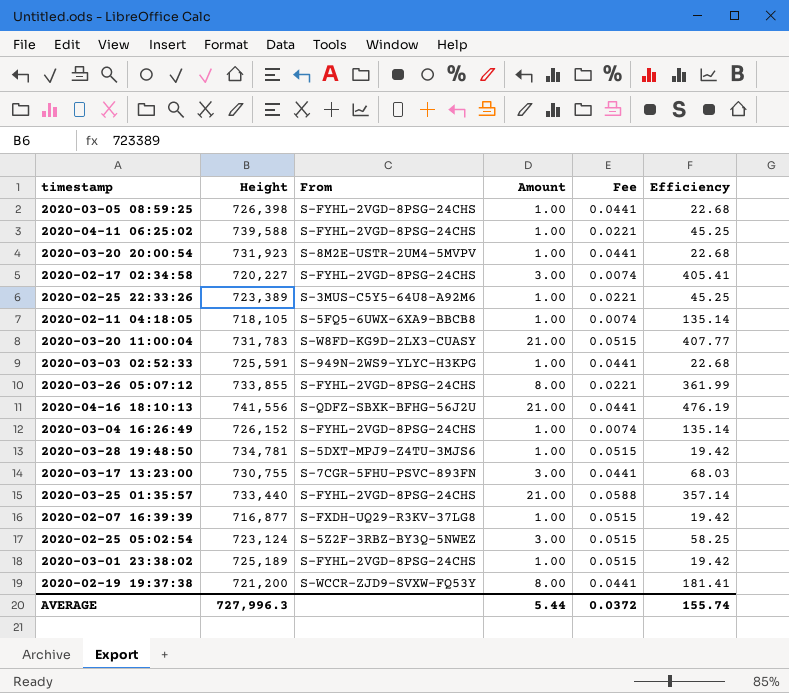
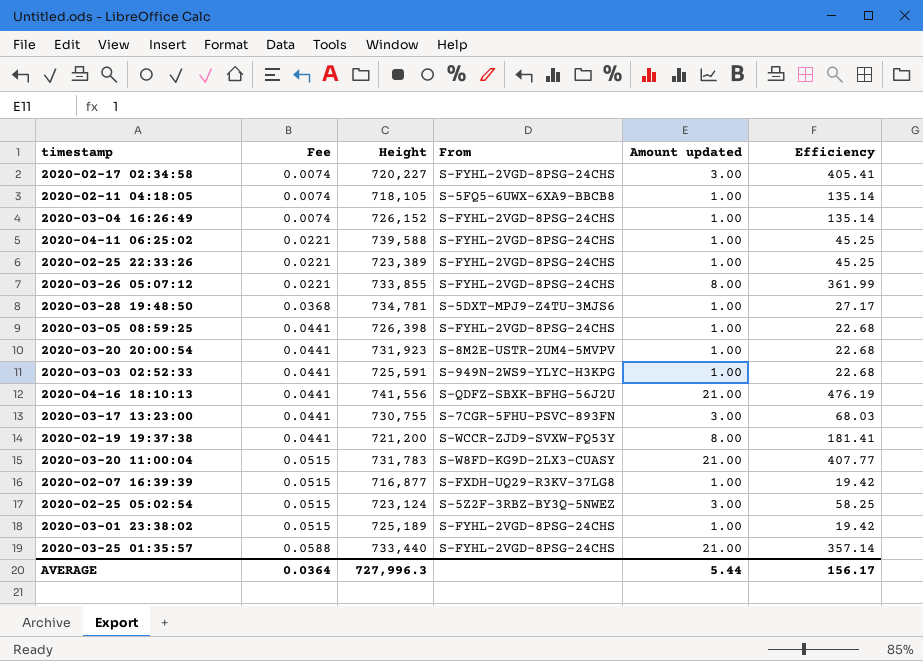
row order: none -> Fee ascending
column Fee | position: 5 -> 2
column name: Amount -> Amount updated
2020-02-25 22:33:26 | From: S-3MUS-C5Y5-64U8-A92M6 -> S-FYHL-2VGD-8PSG-24CHS
2020-03-28 19:48:50 | Fee: 0.0515 -> 0.0368
2020-03-28 19:48:50 | Efficiency: 19.42 -> 27.17
AVERAGE | Fee: 0.0372 -> 0.0364
AVERAGE | Efficiency: 155.74 -> 156.17

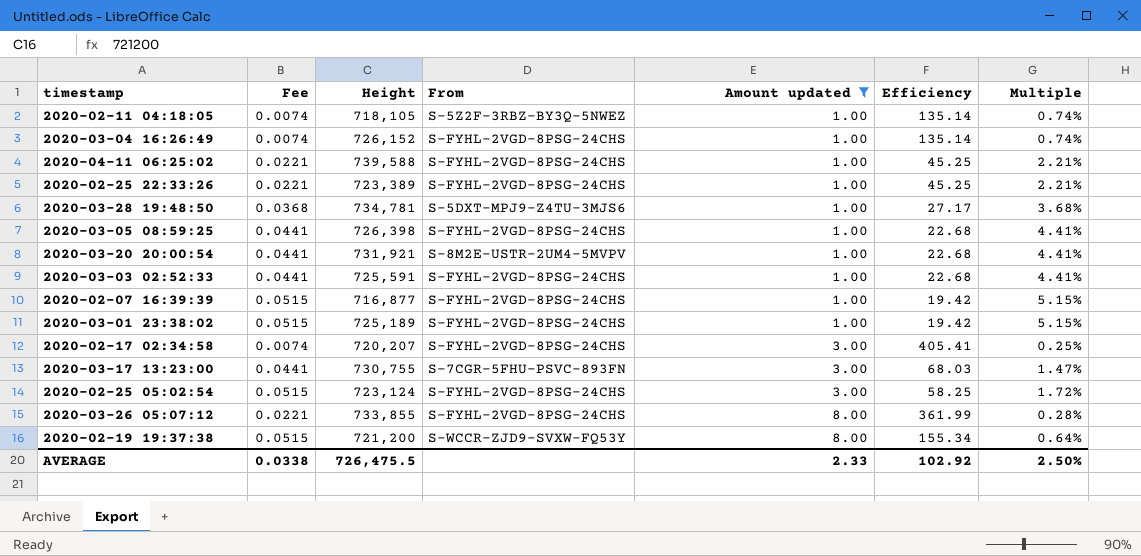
filter: none -> Amount updated != 21.00
row order: Fee ascending -> Amount updated ascending
column Multiple | formula: none -> [Fee] / [Amount updated]
2020-02-11 04:18:05 | From: S-5FQ5-6UWX-6XA9-BBCB8 -> S-5Z2F-3RBZ-BY3Q-5NWEZ
2020-03-20 20:00:54 | Height: 731,923 -> 731,921
2020-03-03 02:52:33 | From: S-949N-2WS9-YLYC-H3KPG -> S-FYHL-2VGD-8PSG-24CHS
2020-02-07 16:39:39 | From: S-FXDH-UQ29-R3KV-37LG8 -> S-FYHL-2VGD-8PSG-24CHS
2020-02-17 02:34:58 | Height: 720,227 -> 720,207
2020-02-25 05:02:54 | From: S-5Z2F-3RBZ-BY3Q-5NWEZ -> S-FYHL-2VGD-8PSG-24CHS
2020-02-19 19:37:38 | Fee: 0.0441 -> 0.0515
2020-02-19 19:37:38 | Efficiency: 181.41 -> 155.34
AVERAGE | Fee: 0.0364 -> 0.0338
AVERAGE | Height: 727,996.3 -> 726,475.5
AVERAGE | Amount updated: 5.44 -> 2.33
AVERAGE | Efficiency: 156.17 -> 102.92

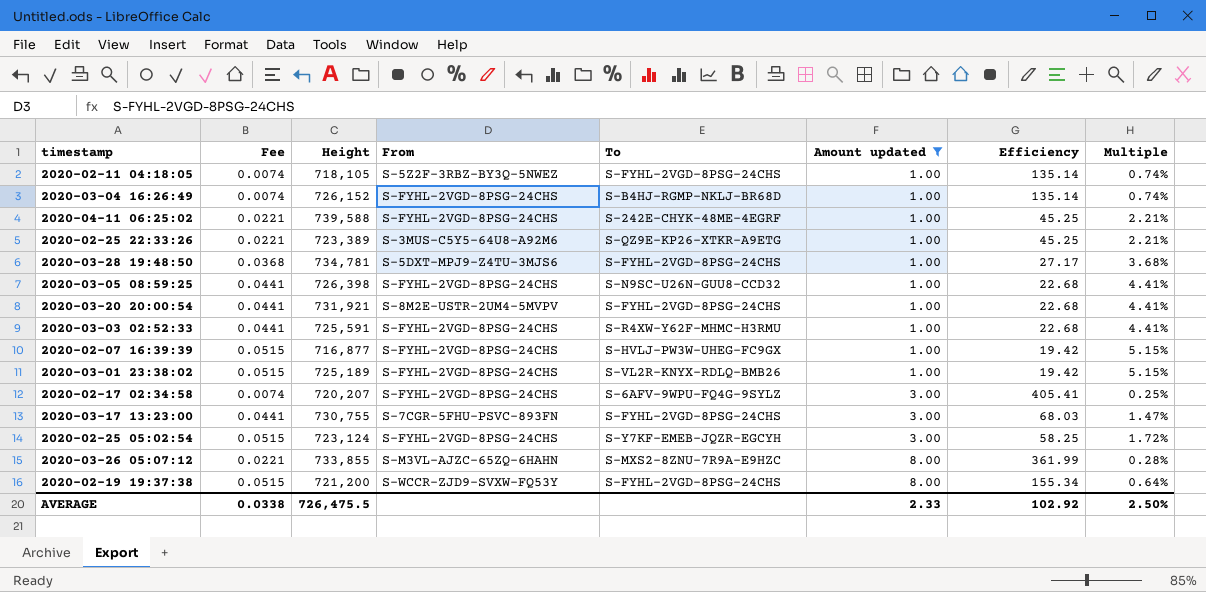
column To | position: none -> 5
2020-02-25 22:33:26 | From: S-FYHL-2VGD-8PSG-24CHS -> S-3MUS-C5Y5-64U8-A92M6
2020-03-26 05:07:12 | From: S-FYHL-2VGD-8PSG-24CHS -> S-M3VL-AJZC-65ZQ-6HAHN

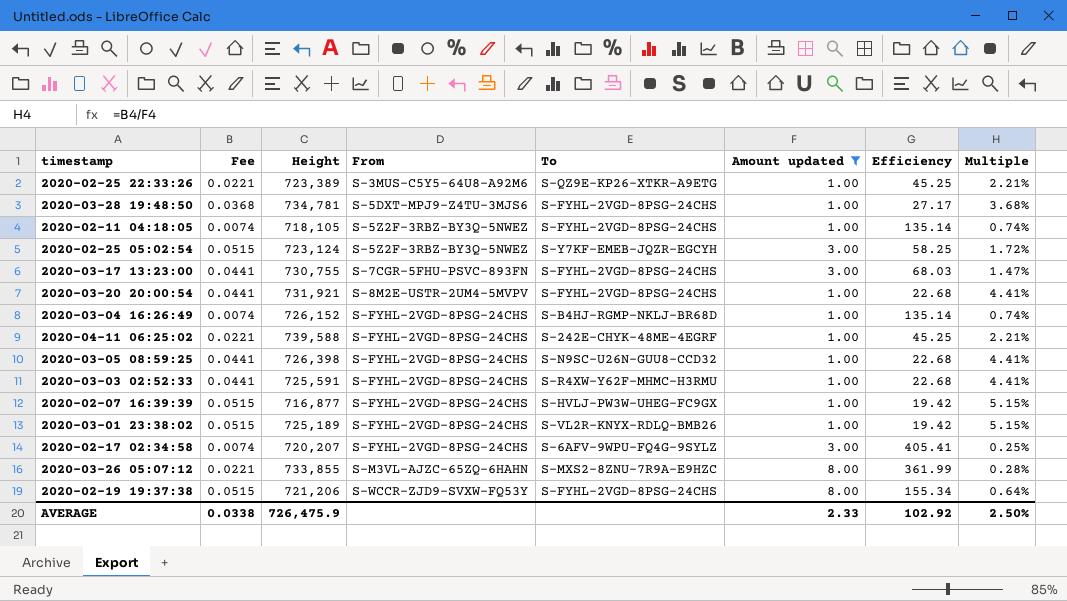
row order: Amount updated ascending -> From ascending
2020-02-25 05:02:54 | From: S-FYHL-2VGD-8PSG-24CHS -> S-5Z2F-3RBZ-BY3Q-5NWEZ
2020-02-19 19:37:38 | Height: 721,200 -> 721,206
AVERAGE | Height: 726,475.5 -> 726,475.9

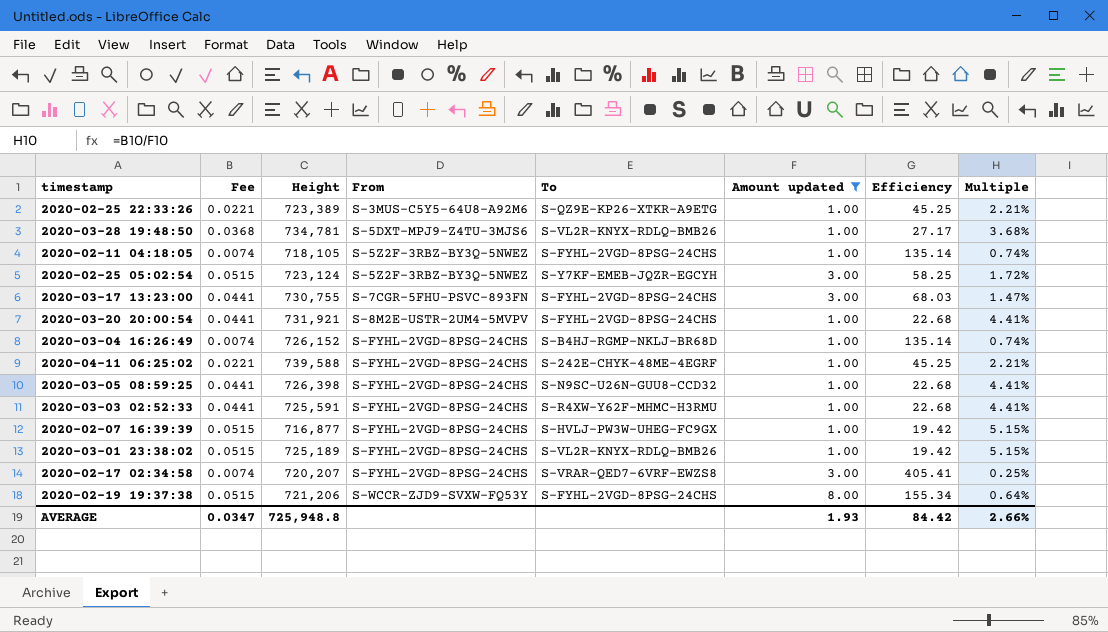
row 2020-03-26 05:07:12: 0.0221 | 733,855 | S-M3VL-AJZC-65ZQ-6HAHN | S-MXS2-8ZNU-7R9A-E9HZC | 8.00 | 361.99 | 0.28% -> none
2020-03-28 19:48:50 | To: S-FYHL-2VGD-8PSG-24CHS -> S-VL2R-KNYX-RDLQ-BMB26
2020-02-17 02:34:58 | To: S-6AFV-9WPU-FQ4G-9SYLZ -> S-VRAR-QED7-6VRF-EWZS8
AVERAGE | Fee: 0.0338 -> 0.0347
AVERAGE | Height: 726,475.9 -> 725,948.8
AVERAGE | Amount updated: 2.33 -> 1.93
AVERAGE | Efficiency: 102.92 -> 84.42
AVERAGE | Multiple: 2.50% -> 2.66%

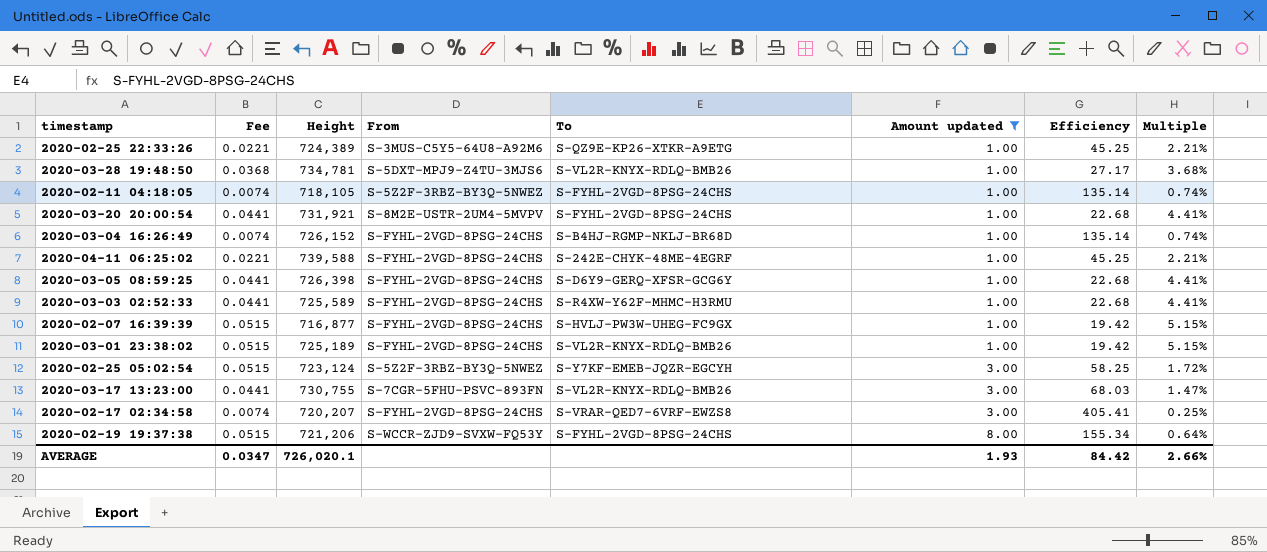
row order: From ascending -> Amount updated ascending
2020-02-25 22:33:26 | Height: 723,389 -> 724,389
2020-03-05 08:59:25 | To: S-N9SC-U26N-GUU8-CCD32 -> S-D6Y9-GERQ-XFSR-GCG6Y
2020-03-03 02:52:33 | Height: 725,591 -> 725,589
2020-03-17 13:23:00 | To: S-FYHL-2VGD-8PSG-24CHS -> S-VL2R-KNYX-RDLQ-BMB26
AVERAGE | Height: 725,948.8 -> 726,020.1

